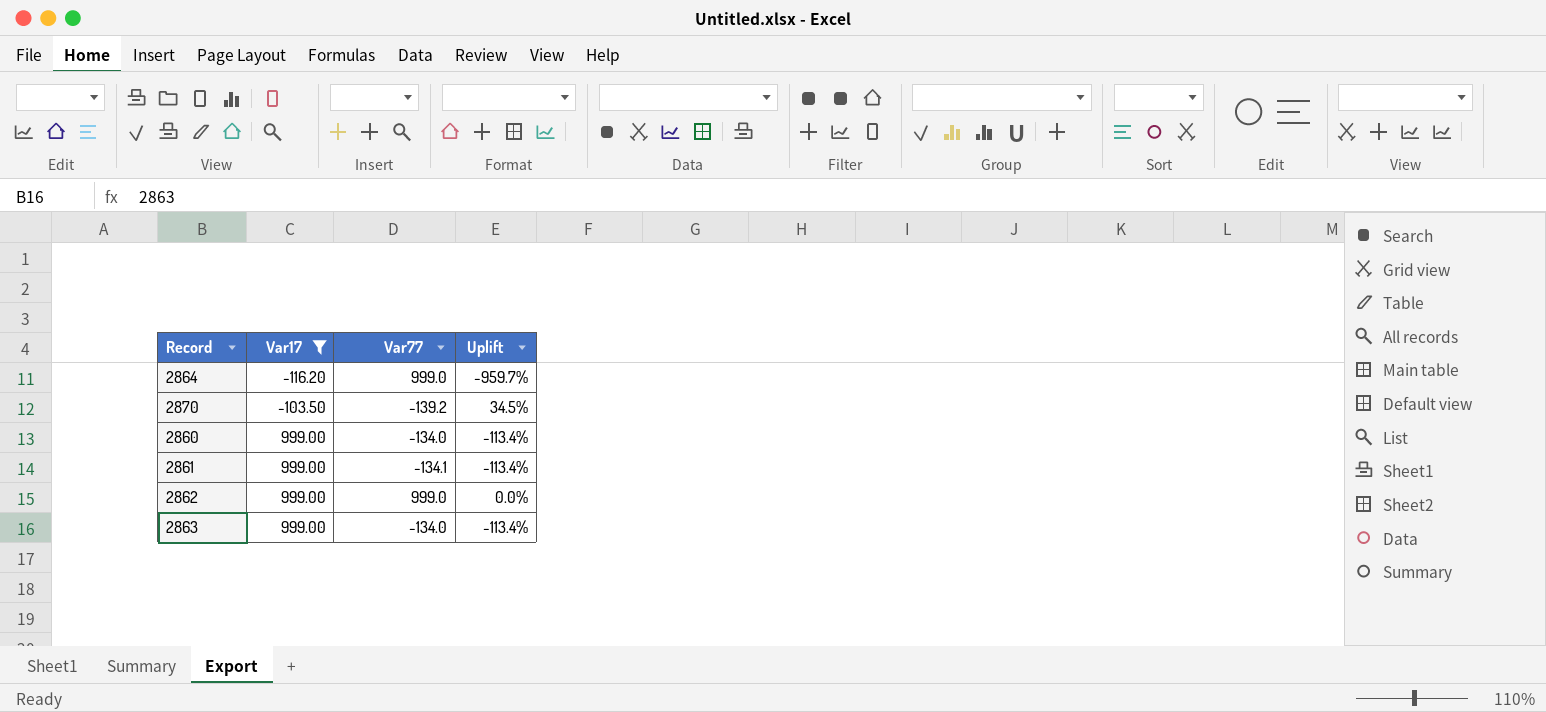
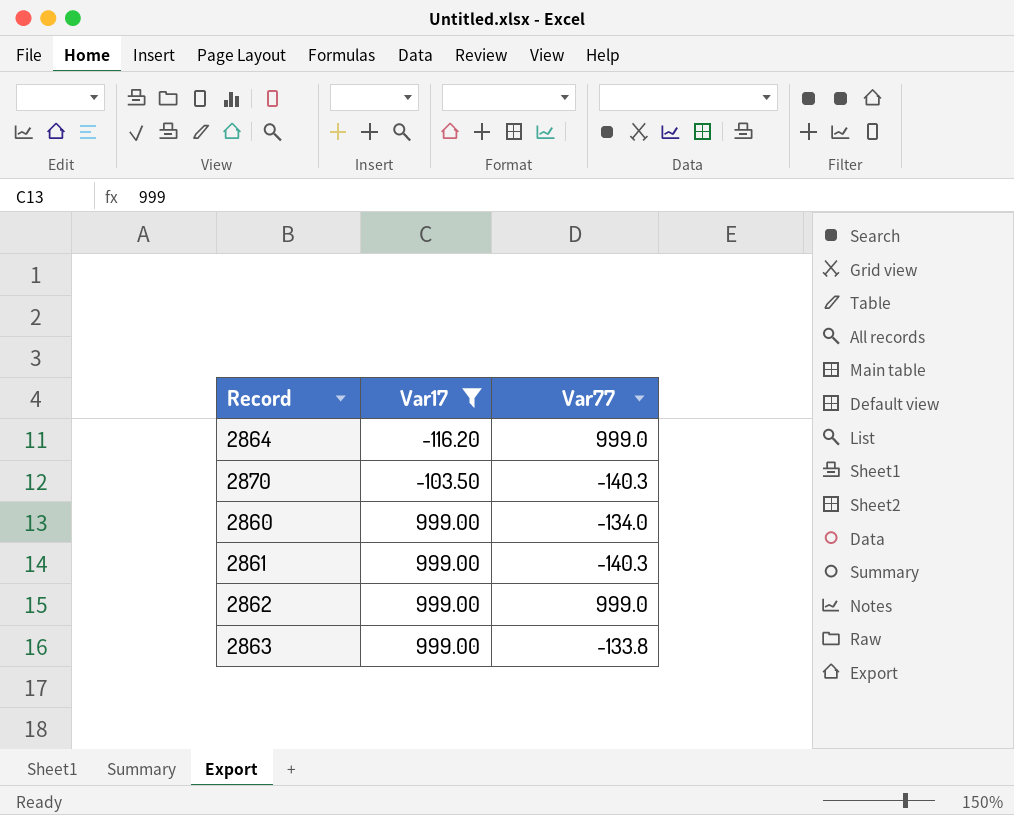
column Uplift | formula: ([Var77] - [Var17]) / [Var17] -> none
2870 | Var77: -139.2 -> -140.3
2861 | Var77: -134.1 -> -140.3
2863 | Var77: -134.0 -> -133.8

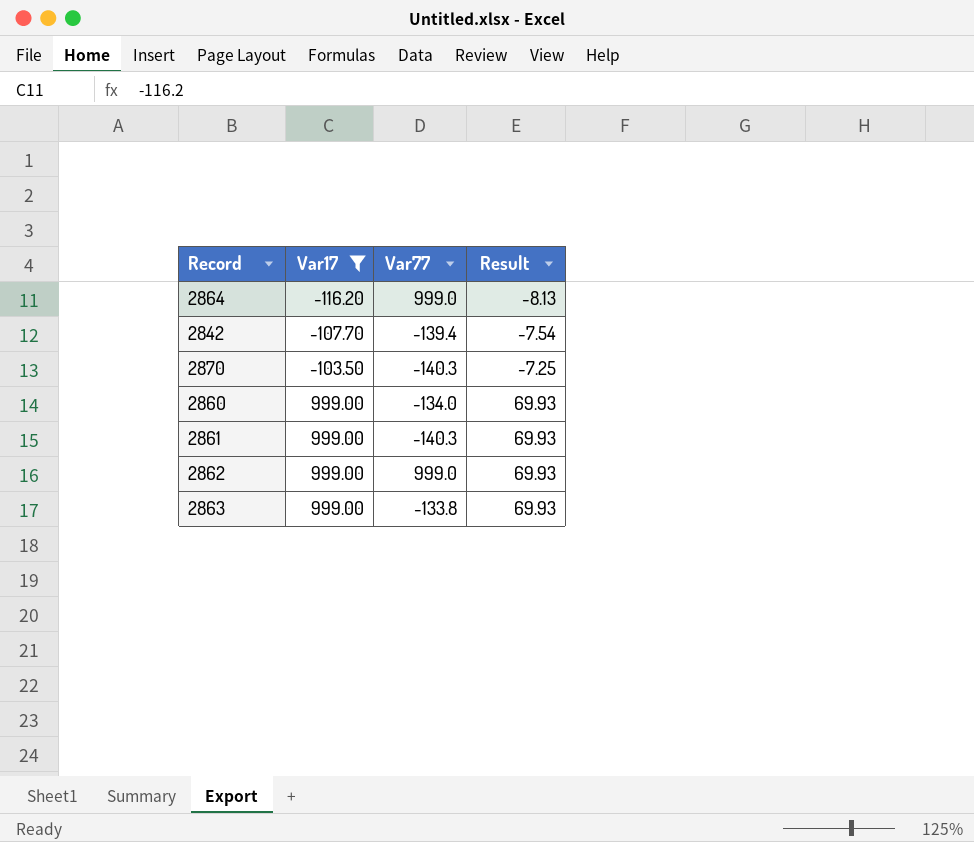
column Result | formula: none -> [Var17] * 0.07
row 2842: none -> -107.70 | -139.4 | -7.54

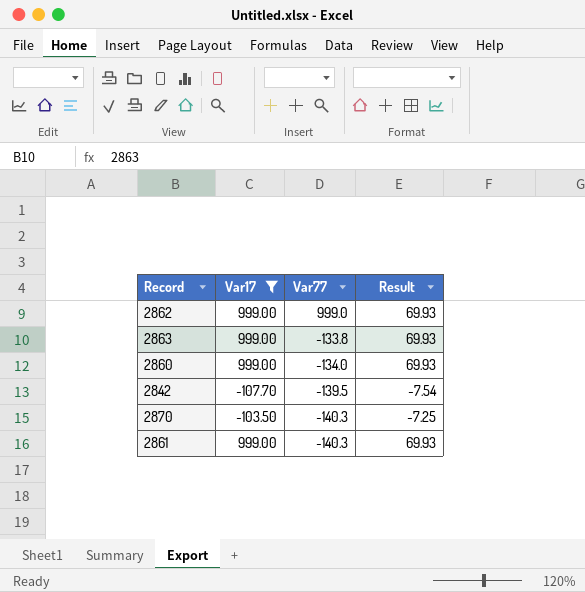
row order: Var17 ascending -> Var77 descending
row 2864: -116.20 | 999.0 | -8.13 -> none
2842 | Var77: -139.4 -> -139.5

